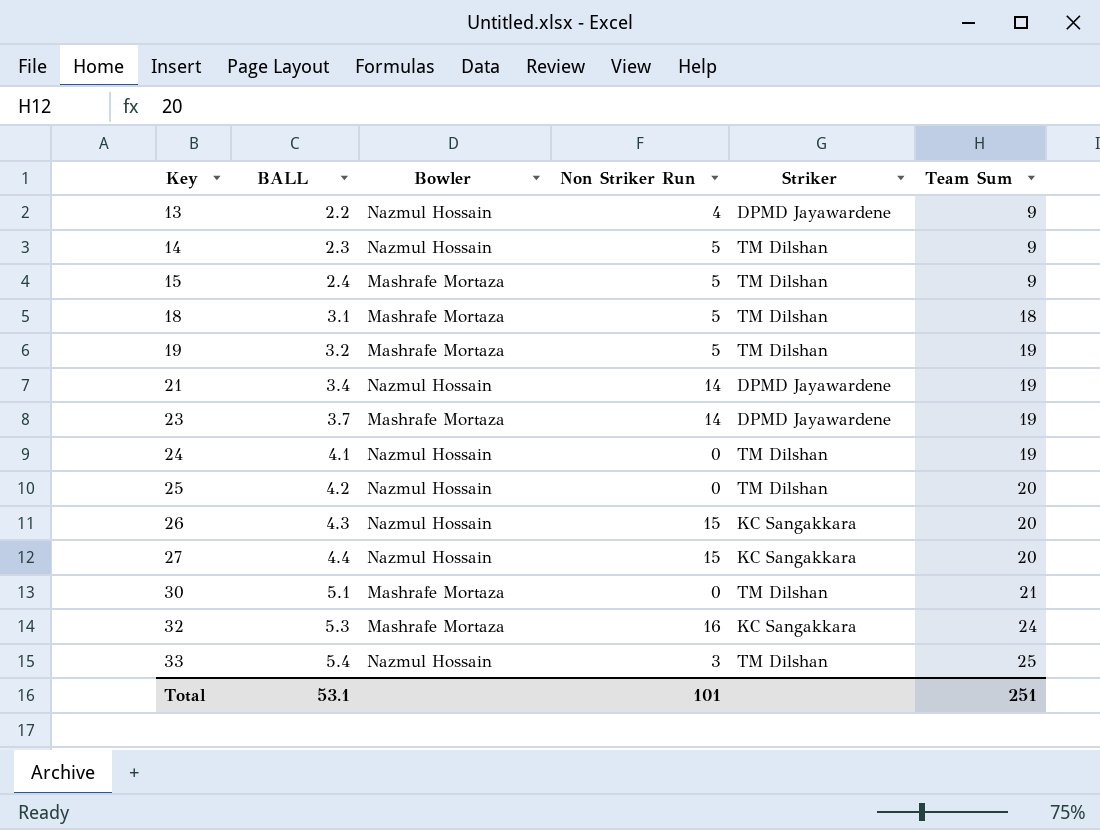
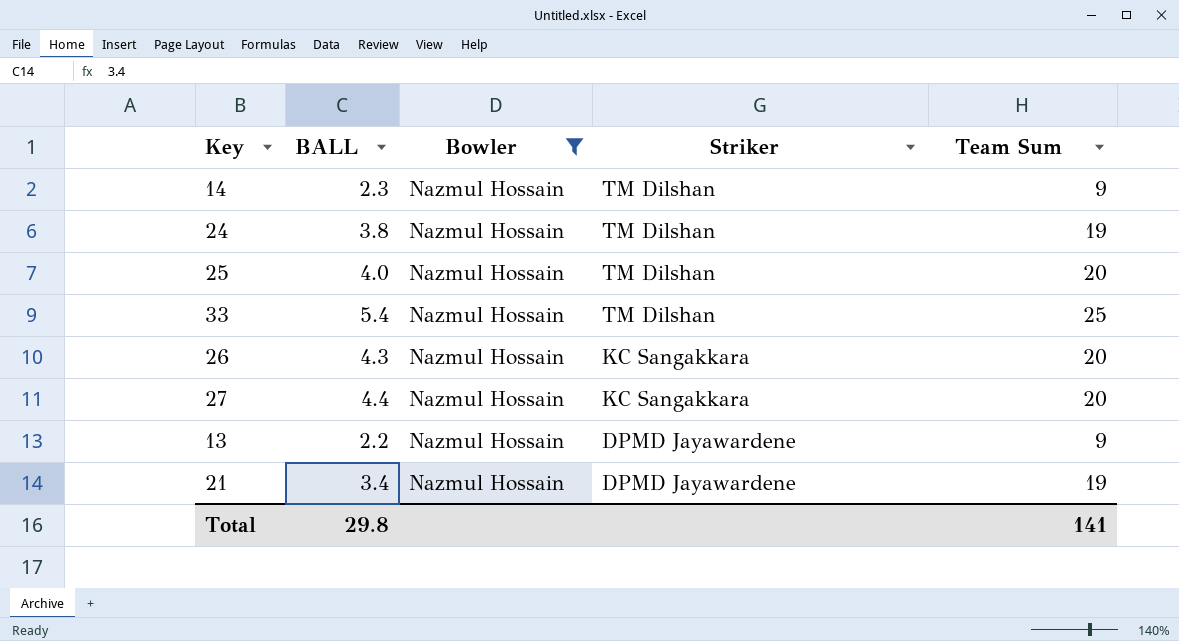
filter: none -> Bowler = Nazmul Hossain
row order: Key ascending -> Striker descending
column Non Striker Run | position: 4 -> none
24 | BALL: 4.1 -> 3.8
25 | BALL: 4.2 -> 4.0
Total | BALL: 53.1 -> 29.8
Total | Team Sum: 251 -> 141

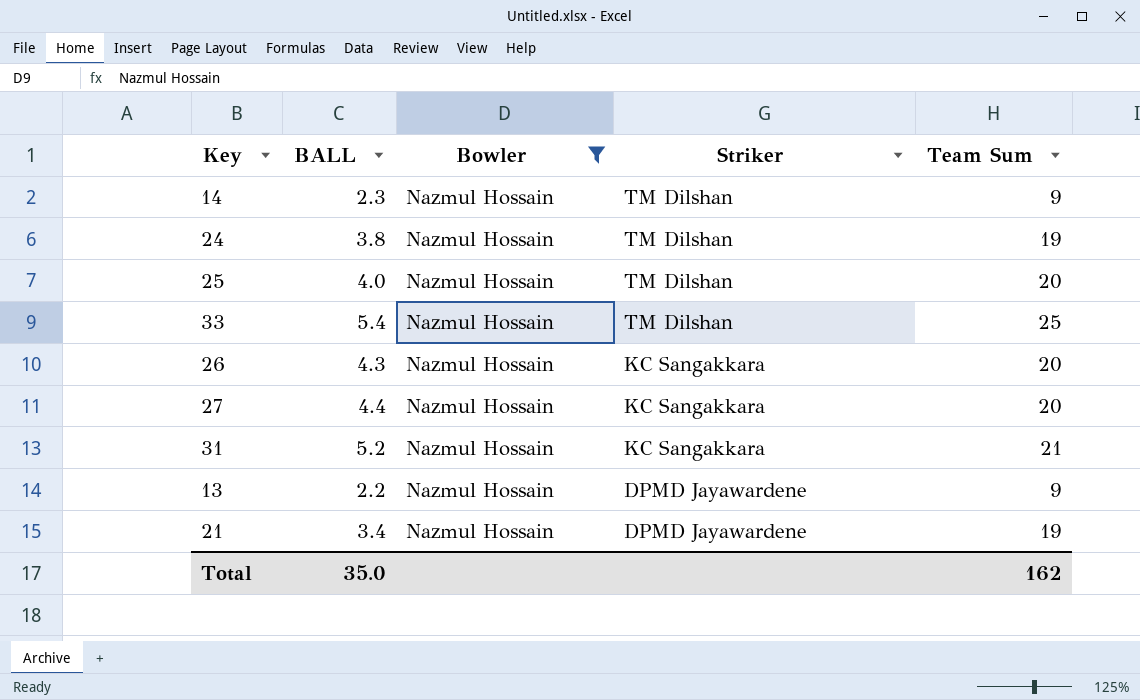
row 31: none -> 5.2 | Nazmul Hossain | KC Sangakkara | 21
Total | BALL: 29.8 -> 35.0
Total | Team Sum: 141 -> 162

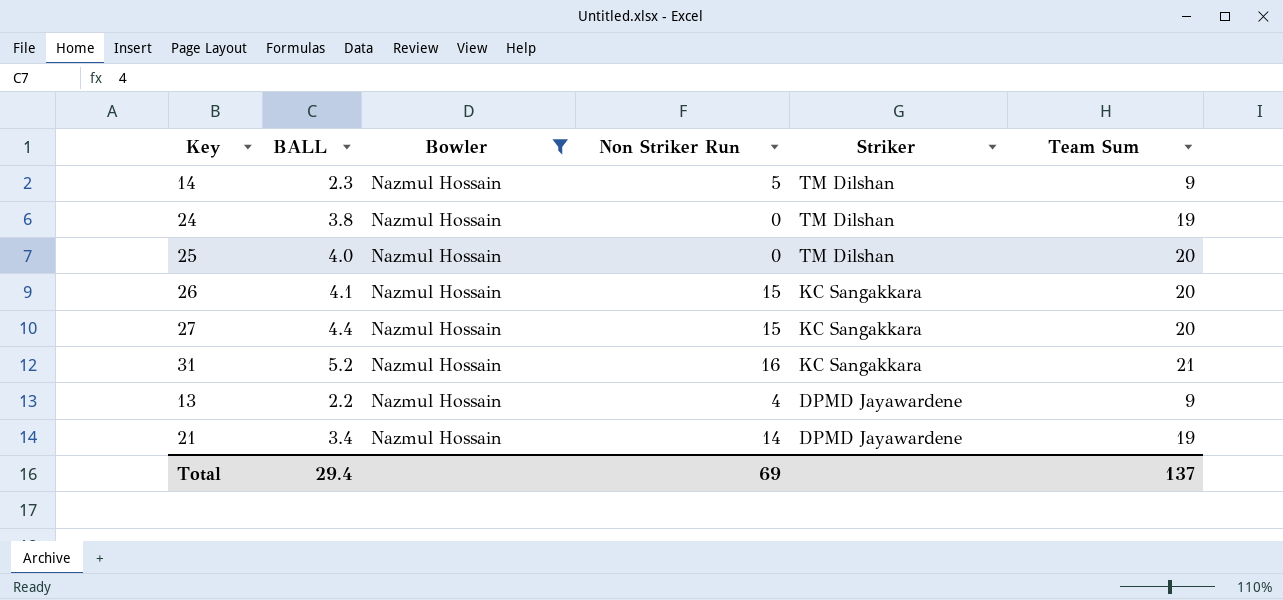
column Non Striker Run | position: none -> 4
row 33: 5.4 | Nazmul Hossain | TM Dilshan | 25 -> none
26 | BALL: 4.3 -> 4.1
Total | BALL: 35.0 -> 29.4
Total | Team Sum: 162 -> 137

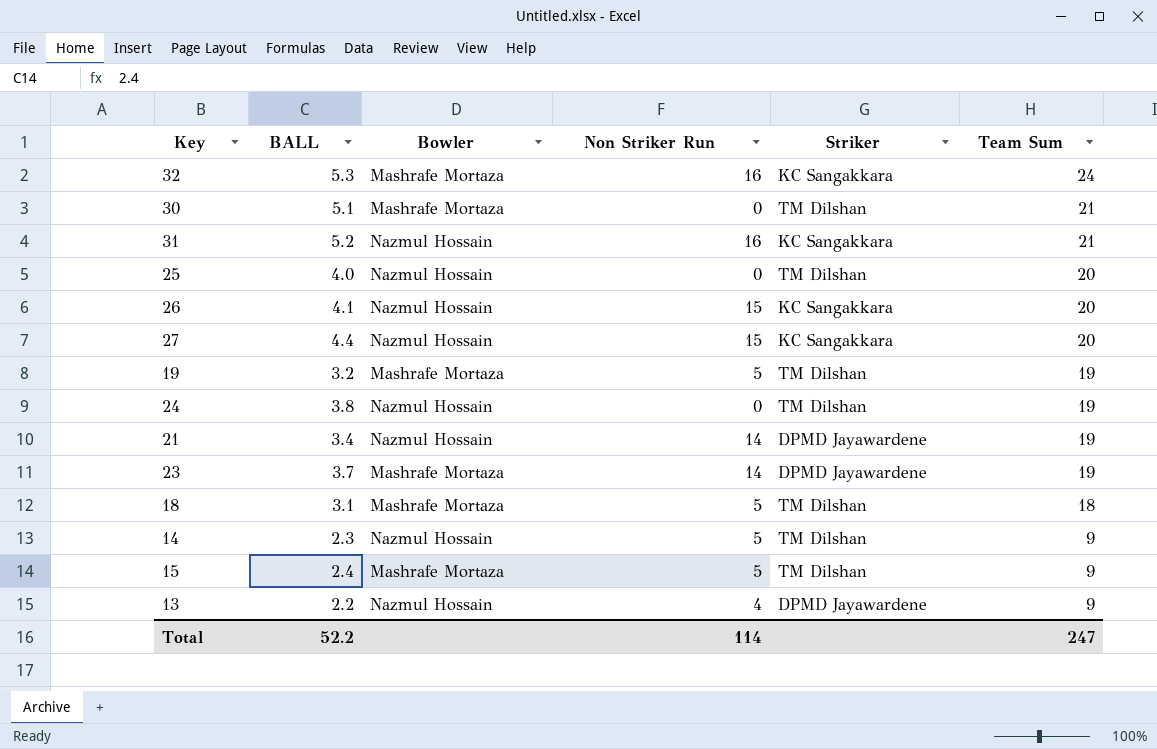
filter: Bowler = Nazmul Hossain -> none
row order: Striker descending -> Team Sum descending
Total | BALL: 29.4 -> 52.2
Total | Non Striker Run: 69 -> 114
Total | Team Sum: 137 -> 247

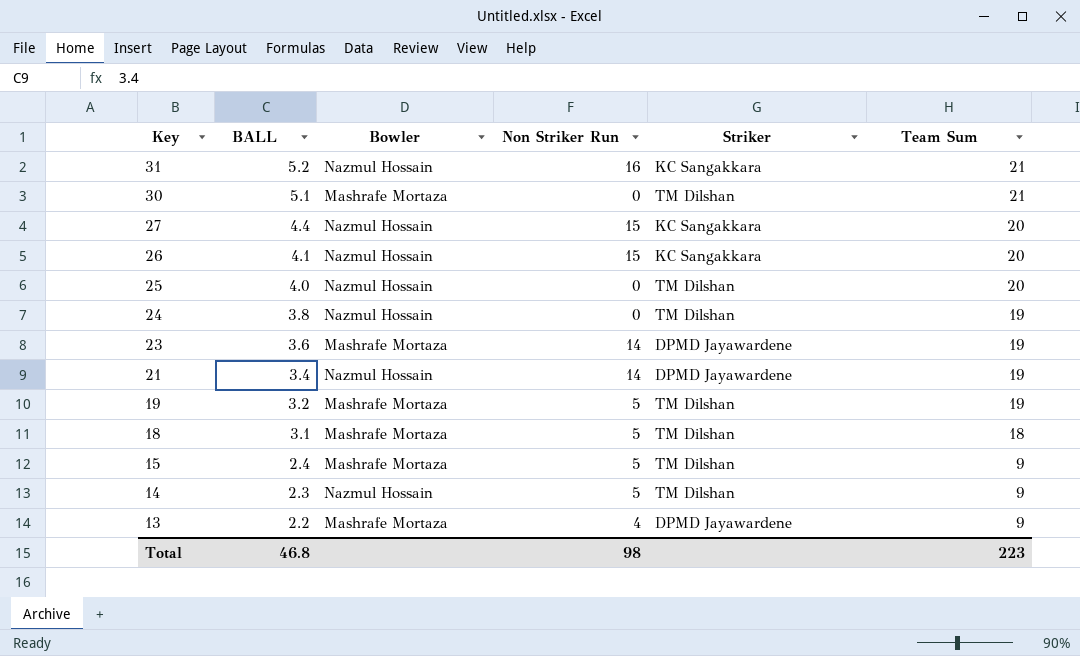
row order: Team Sum descending -> Key descending
row 32: 5.3 | Mashrafe Mortaza | 16 | KC Sangakkara | 24 -> none
23 | BALL: 3.7 -> 3.6
13 | Bowler: Nazmul Hossain -> Mashrafe Mortaza
Total | BALL: 52.2 -> 46.8
Total | Non Striker Run: 114 -> 98
Total | Team Sum: 247 -> 223

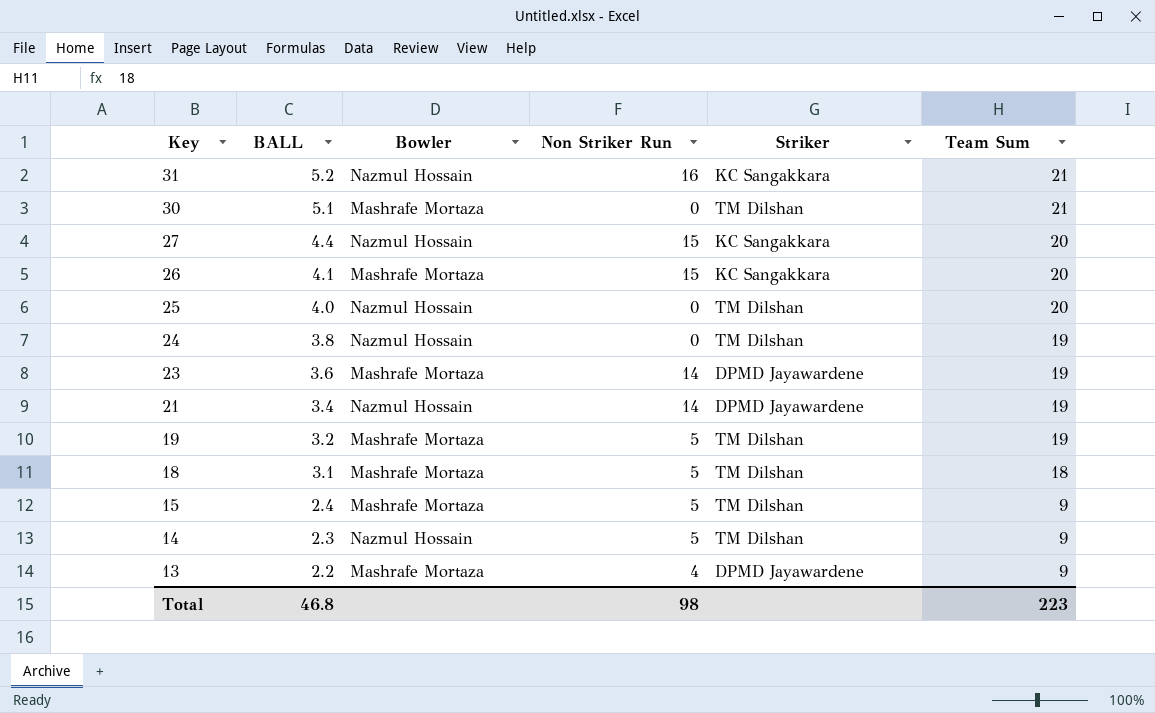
26 | Bowler: Nazmul Hossain -> Mashrafe Mortaza

